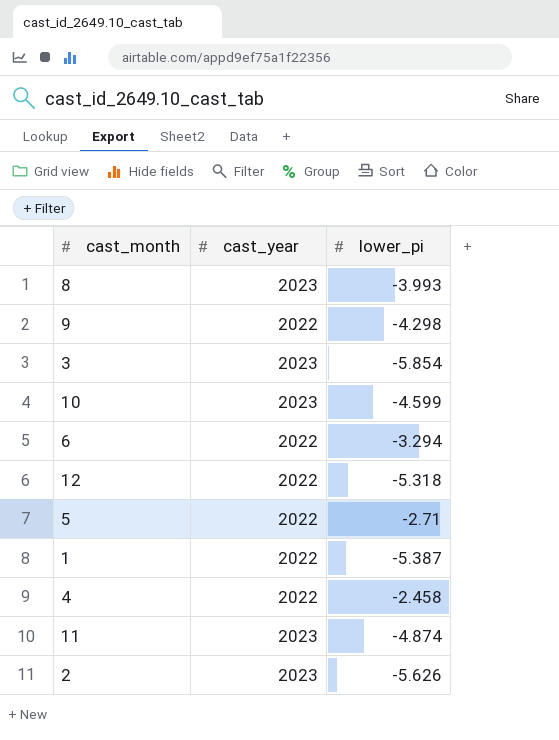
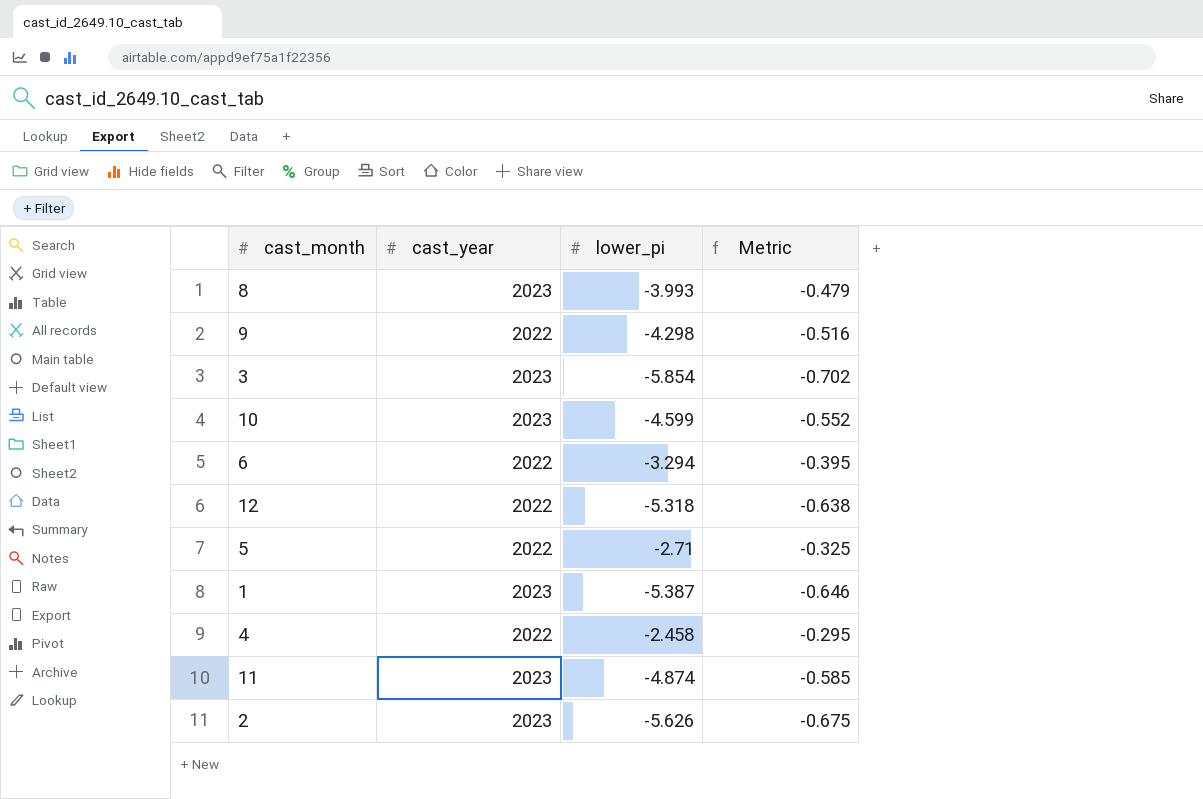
column Metric | formula: none -> [lower_pi] * 0.12
1 | cast_year: 2022 -> 2023

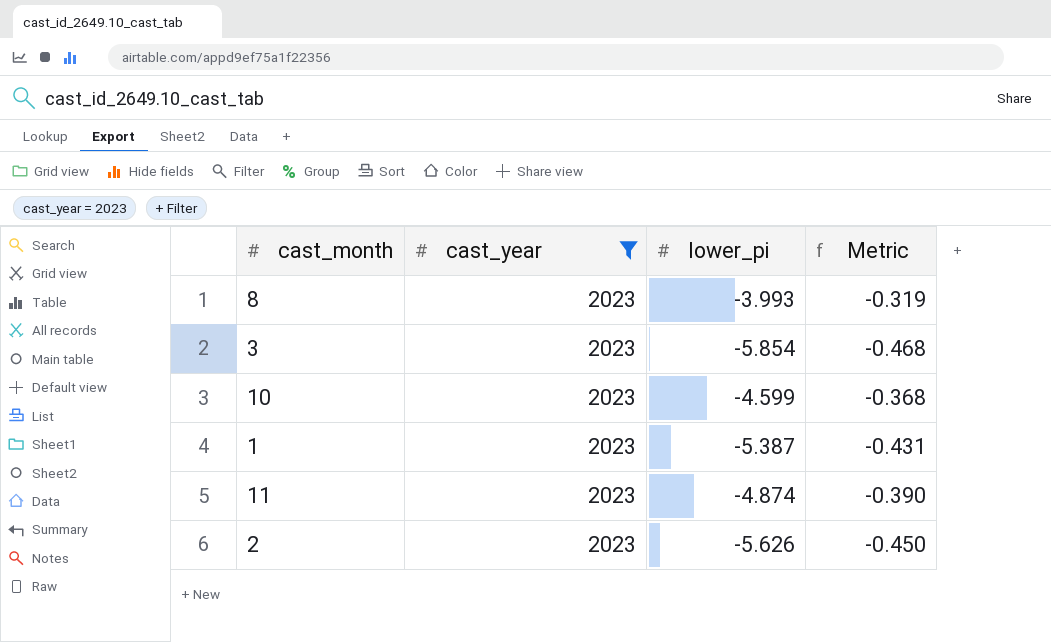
filter: none -> cast_year = 2023
column Metric | formula: [lower_pi] * 0.12 -> [lower_pi] * 0.08

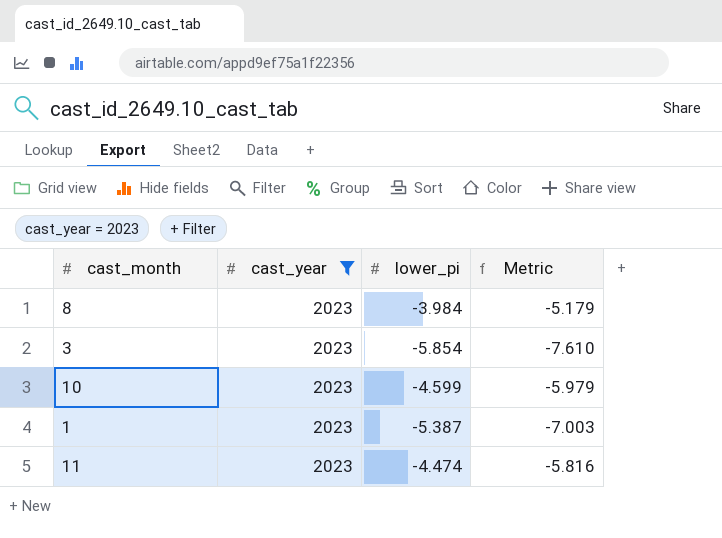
column Metric | formula: [lower_pi] * 0.08 -> [lower_pi] * 1.3
row 2: 2023 | -5.626 | -0.450 -> none
8 | lower_pi: -3.993 -> -3.984
11 | lower_pi: -4.874 -> -4.474

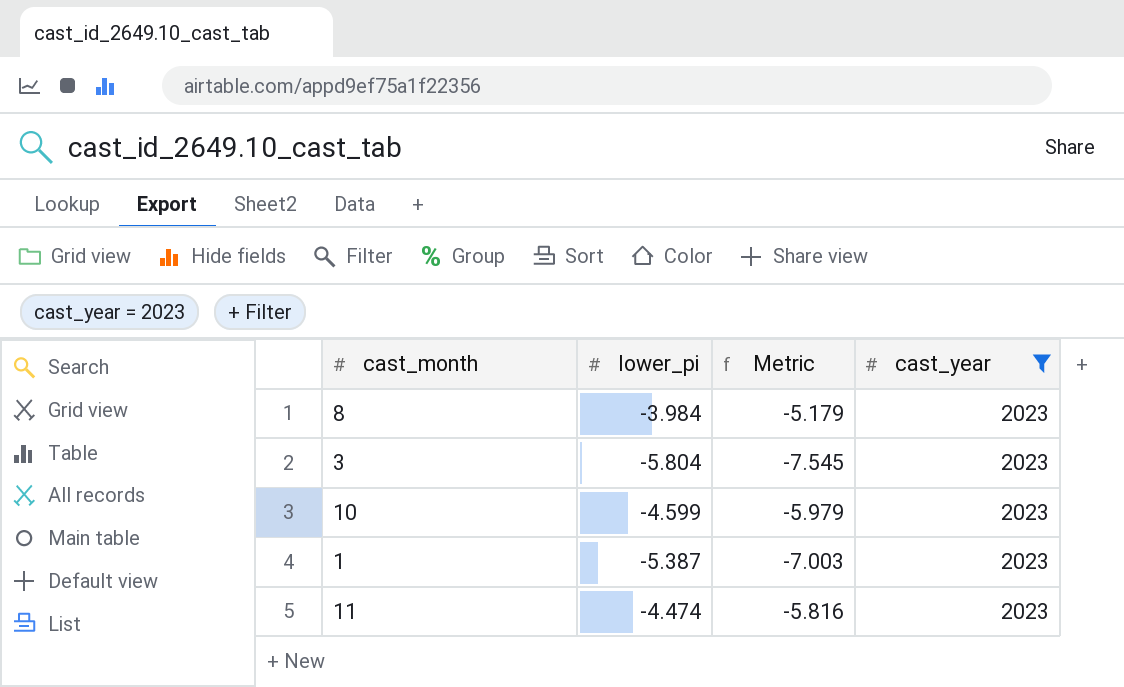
column cast_year | position: 2 -> 4
3 | lower_pi: -5.854 -> -5.804
3 | Metric: -7.610 -> -7.545

